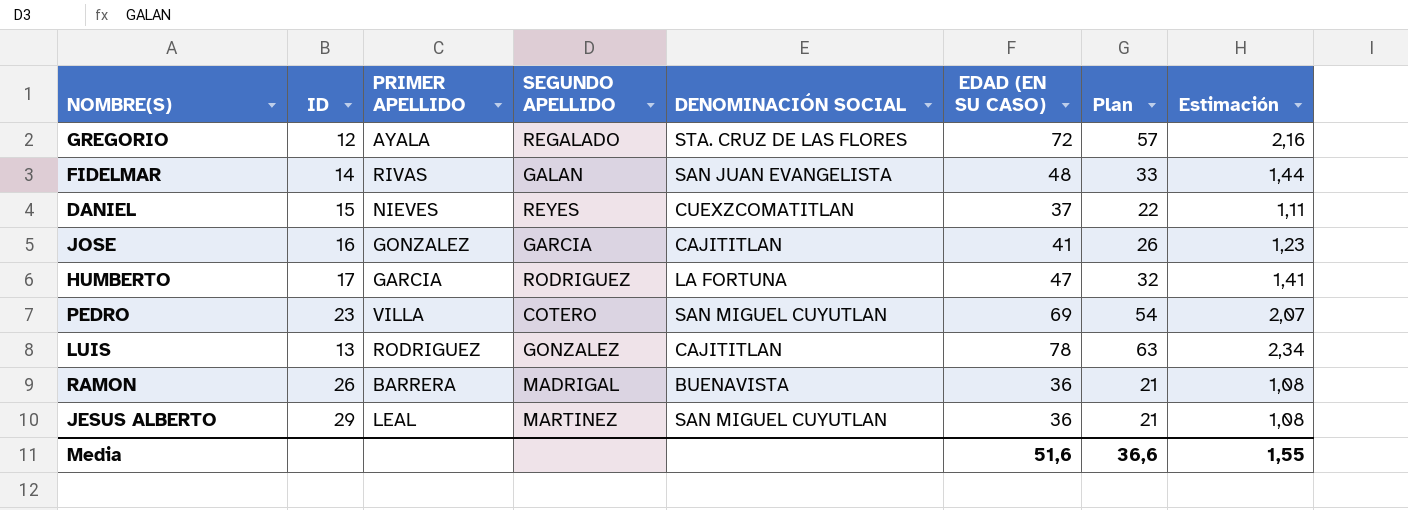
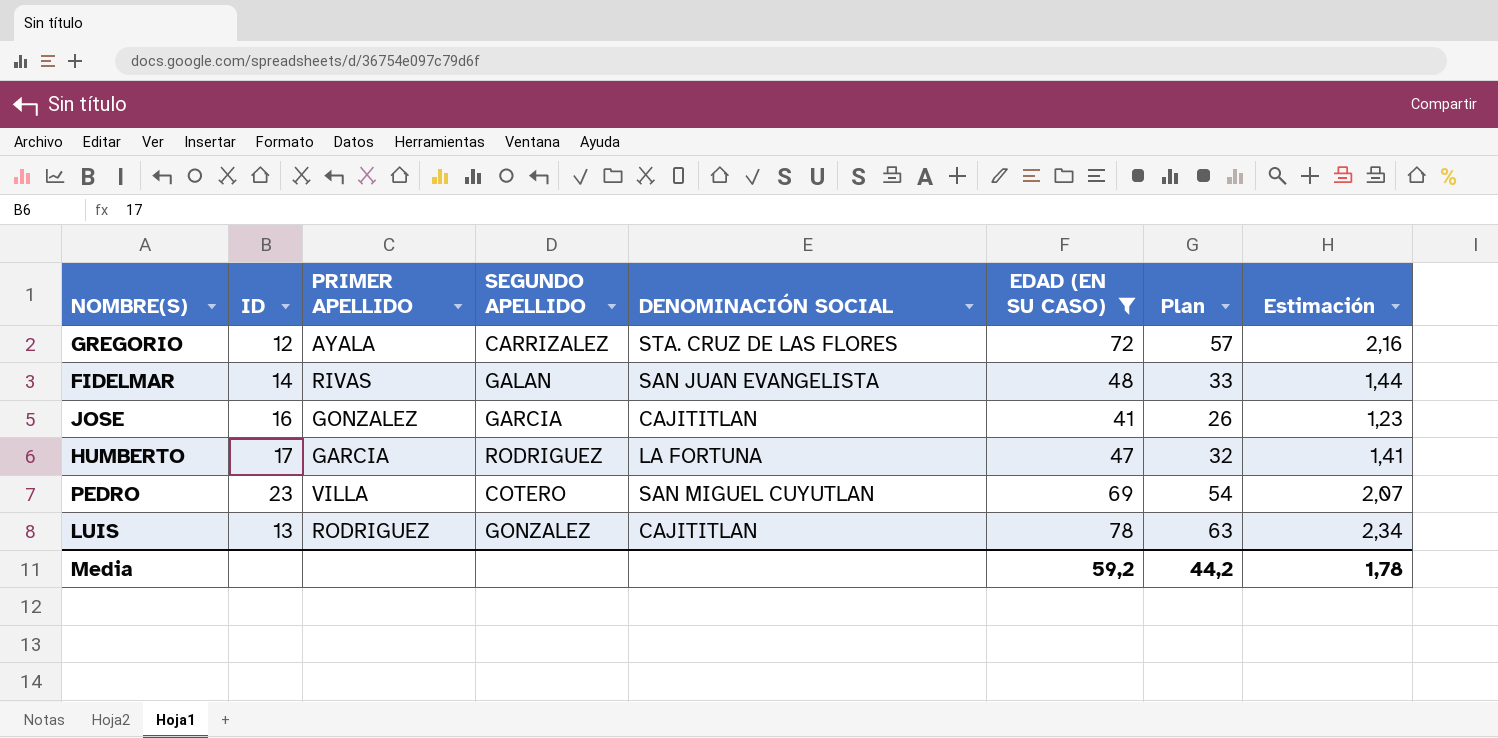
filter: none -> EDAD (EN SU CASO) >= 41
GREGORIO | SEGUNDO APELLIDO: REGALADO -> CARRIZALEZ
Media | EDAD (EN SU CASO): 51,6 -> 59,2
Media | Plan: 36,6 -> 44,2
Media | Estimación: 1,55 -> 1,78

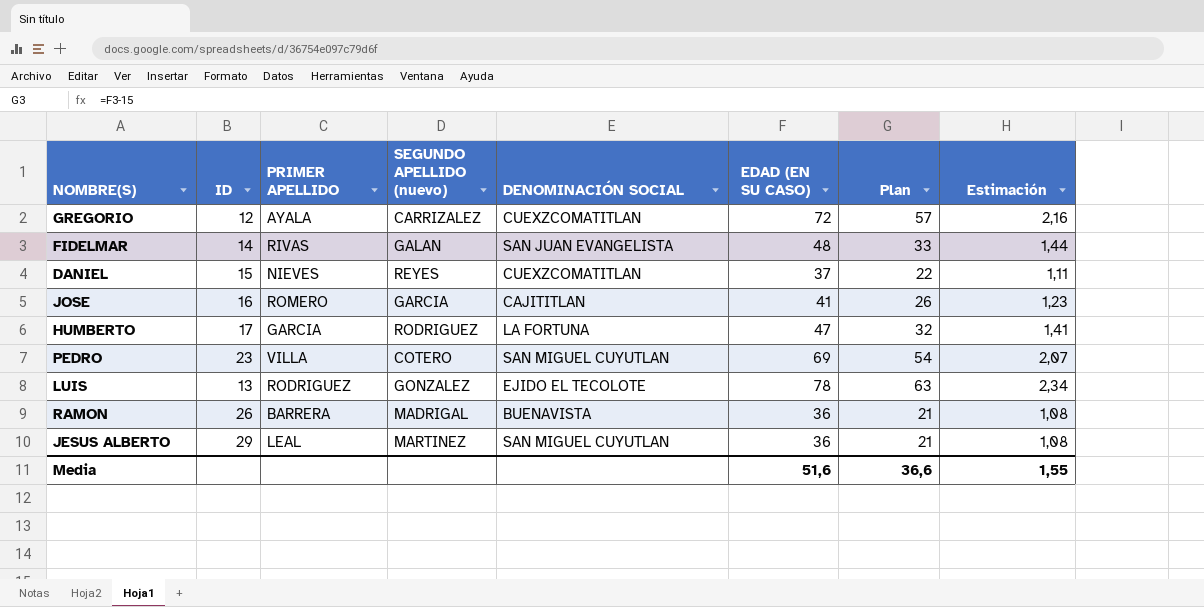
filter: EDAD (EN SU CASO) >= 41 -> none
column name: SEGUNDO APELLIDO -> SEGUNDO APELLIDO (nuevo)
GREGORIO | DENOMINACIÓN SOCIAL: STA. CRUZ DE LAS FLORES -> CUEXZCOMATITLAN
JOSE | PRIMER APELLIDO: GONZALEZ -> ROMERO
LUIS | DENOMINACIÓN SOCIAL: CAJITITLAN -> EJIDO EL TECOLOTE
Media | EDAD (EN SU CASO): 59,2 -> 51,6
Media | Plan: 44,2 -> 36,6
Media | Estimación: 1,78 -> 1,55

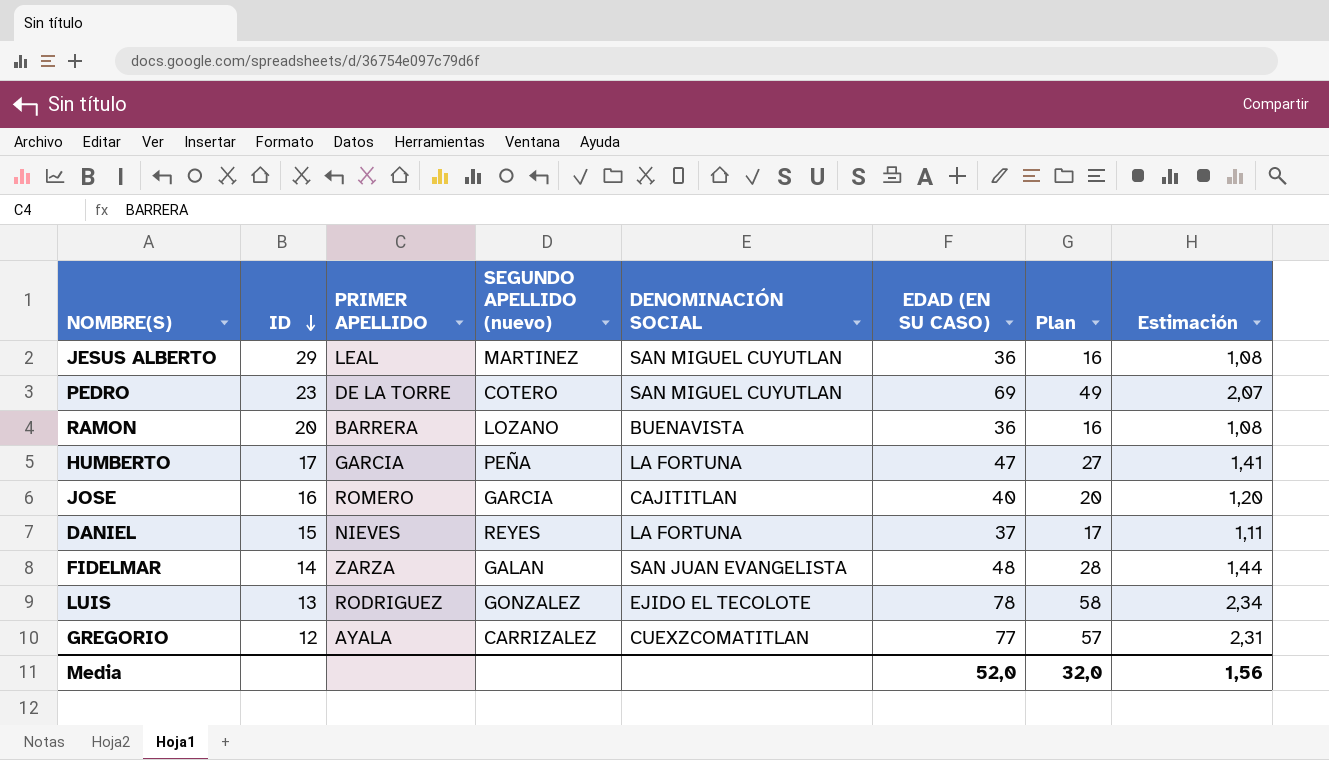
row order: none -> ID descending
column Plan | formula: [EDAD (EN SU CASO)] - 15 -> [EDAD (EN SU CASO)] - 20
PEDRO | PRIMER APELLIDO: VILLA -> DE LA TORRE
RAMON | ID: 26 -> 20
RAMON | SEGUNDO APELLIDO (nuevo): MADRIGAL -> LOZANO
HUMBERTO | SEGUNDO APELLIDO (nuevo): RODRIGUEZ -> PEÑA
JOSE | EDAD (EN SU CASO): 41 -> 40
JOSE | Estimación: 1,23 -> 1,20
DANIEL | DENOMINACIÓN SOCIAL: CUEXZCOMATITLAN -> LA FORTUNA
FIDELMAR | PRIMER APELLIDO: RIVAS -> ZARZA
GREGORIO | EDAD (EN SU CASO): 72 -> 77
GREGORIO | Estimación: 2,16 -> 2,31
Media | EDAD (EN SU CASO): 51,6 -> 52,0
Media | Plan: 36,6 -> 32,0
Media | Estimación: 1,55 -> 1,56

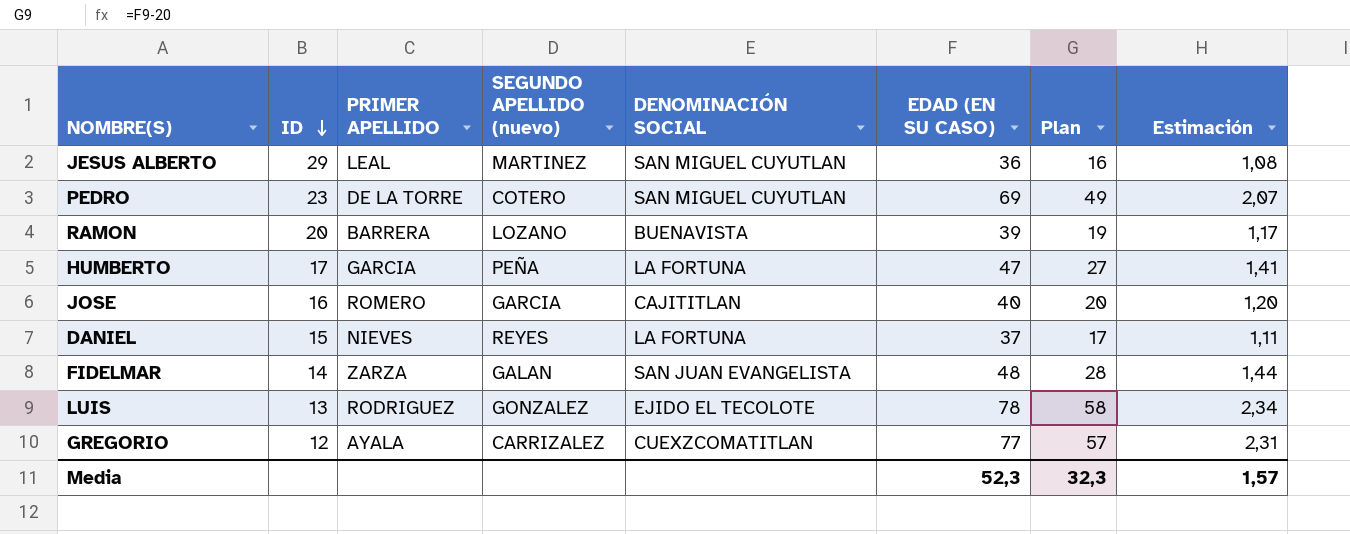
RAMON | EDAD (EN SU CASO): 36 -> 39
RAMON | Plan: 16 -> 19
RAMON | Estimación: 1,08 -> 1,17
Media | EDAD (EN SU CASO): 52,0 -> 52,3
Media | Plan: 32,0 -> 32,3
Media | Estimación: 1,56 -> 1,57

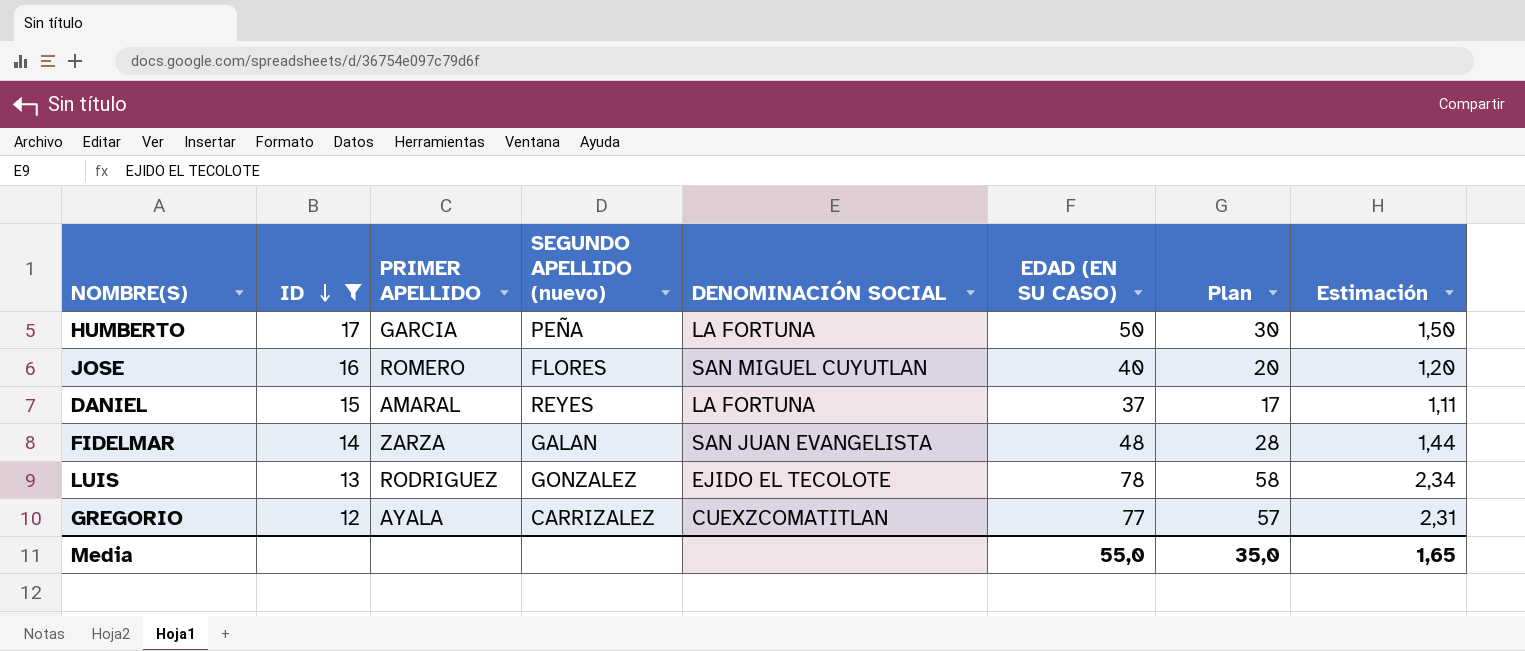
filter: none -> ID <= 17
HUMBERTO | EDAD (EN SU CASO): 47 -> 50
HUMBERTO | Plan: 27 -> 30
HUMBERTO | Estimación: 1,41 -> 1,50
JOSE | SEGUNDO APELLIDO (nuevo): GARCIA -> FLORES
JOSE | DENOMINACIÓN SOCIAL: CAJITITLAN -> SAN MIGUEL CUYUTLAN
DANIEL | PRIMER APELLIDO: NIEVES -> AMARAL
Media | EDAD (EN SU CASO): 52,3 -> 55,0
Media | Plan: 32,3 -> 35,0
Media | Estimación: 1,57 -> 1,65

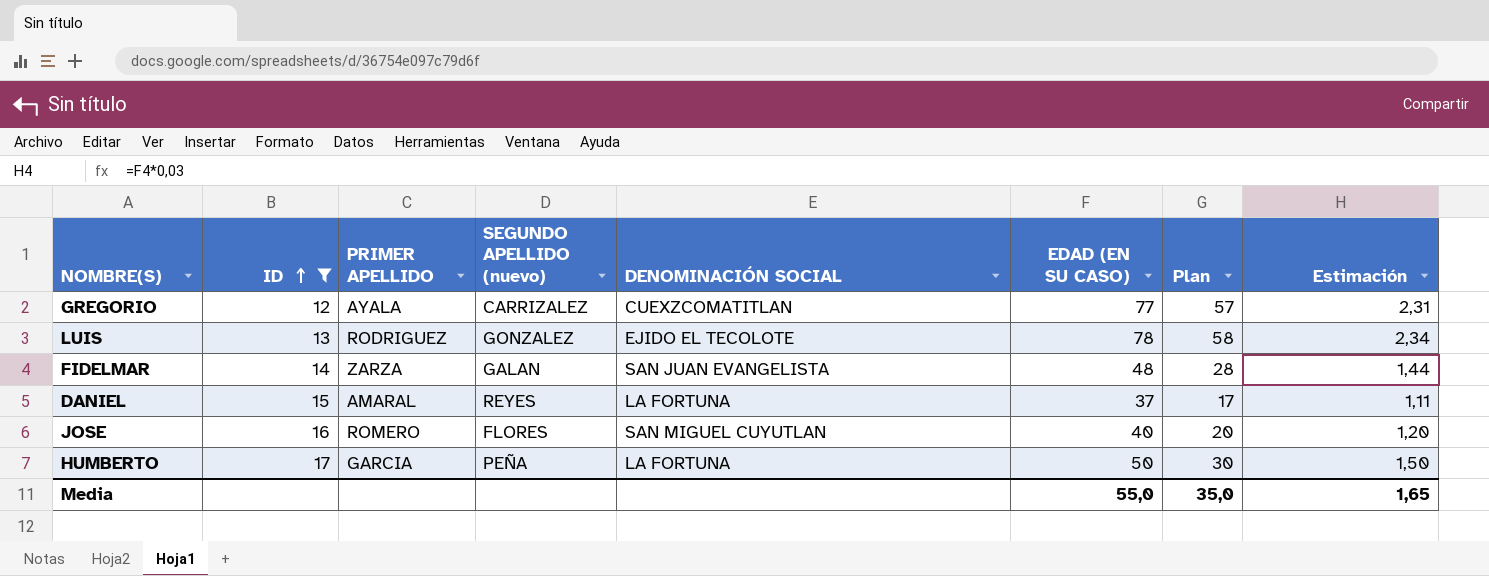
row order: ID descending -> ID ascending

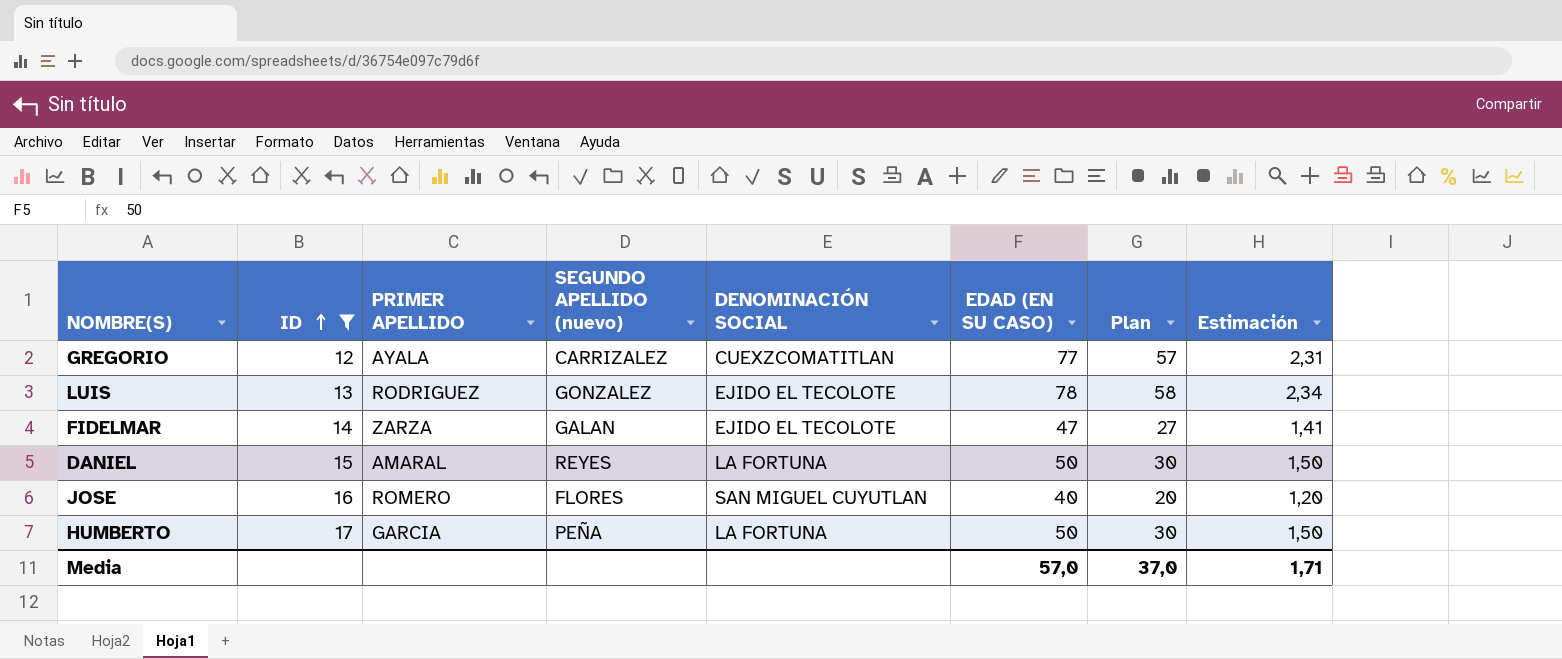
FIDELMAR | DENOMINACIÓN SOCIAL: SAN JUAN EVANGELISTA -> EJIDO EL TECOLOTE
FIDELMAR | EDAD (EN SU CASO): 48 -> 47
FIDELMAR | Plan: 28 -> 27
FIDELMAR | Estimación: 1,44 -> 1,41
DANIEL | EDAD (EN SU CASO): 37 -> 50
DANIEL | Plan: 17 -> 30
DANIEL | Estimación: 1,11 -> 1,50
Media | EDAD (EN SU CASO): 55,0 -> 57,0
Media | Plan: 35,0 -> 37,0
Media | Estimación: 1,65 -> 1,71

